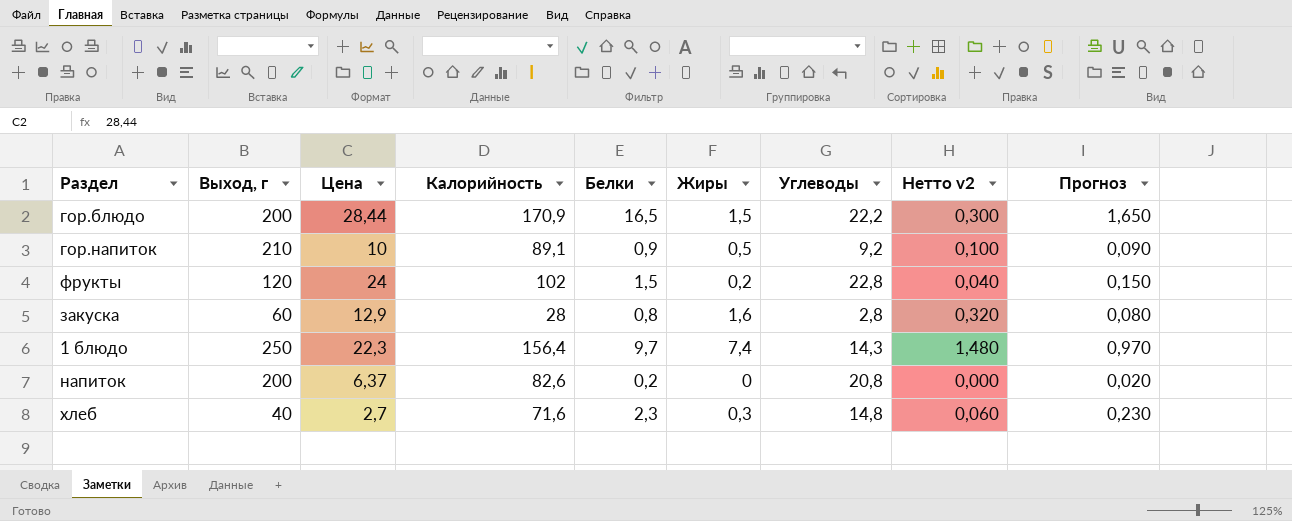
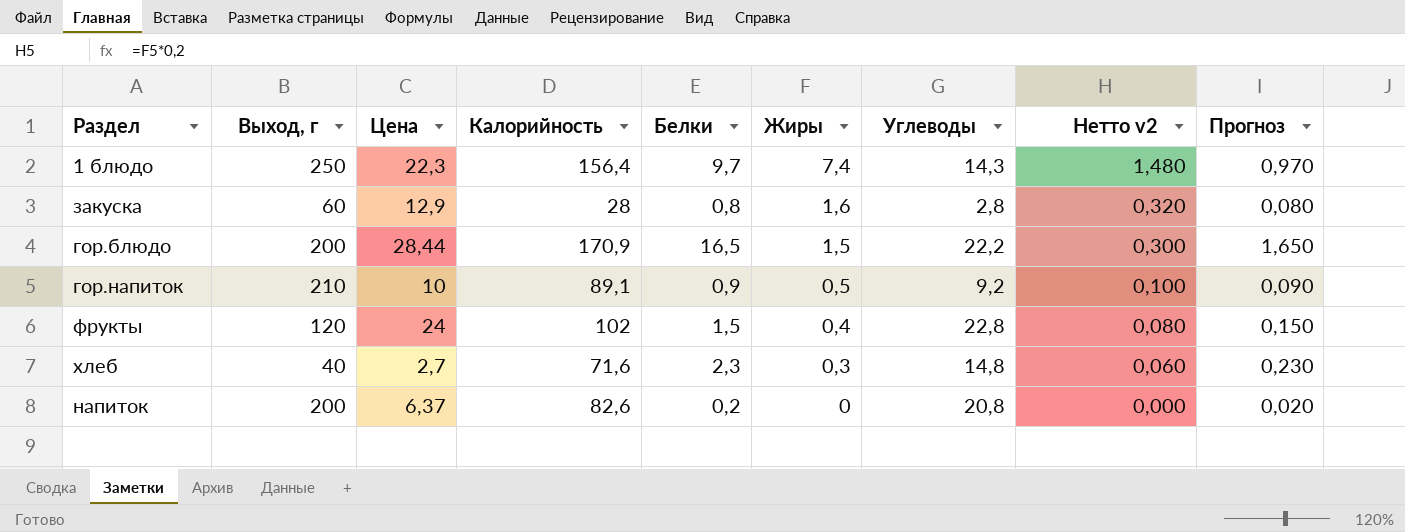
row order: none -> Жиры descending
фрукты | Жиры: 0,2 -> 0,4
фрукты | Нетто v2: 0,040 -> 0,080

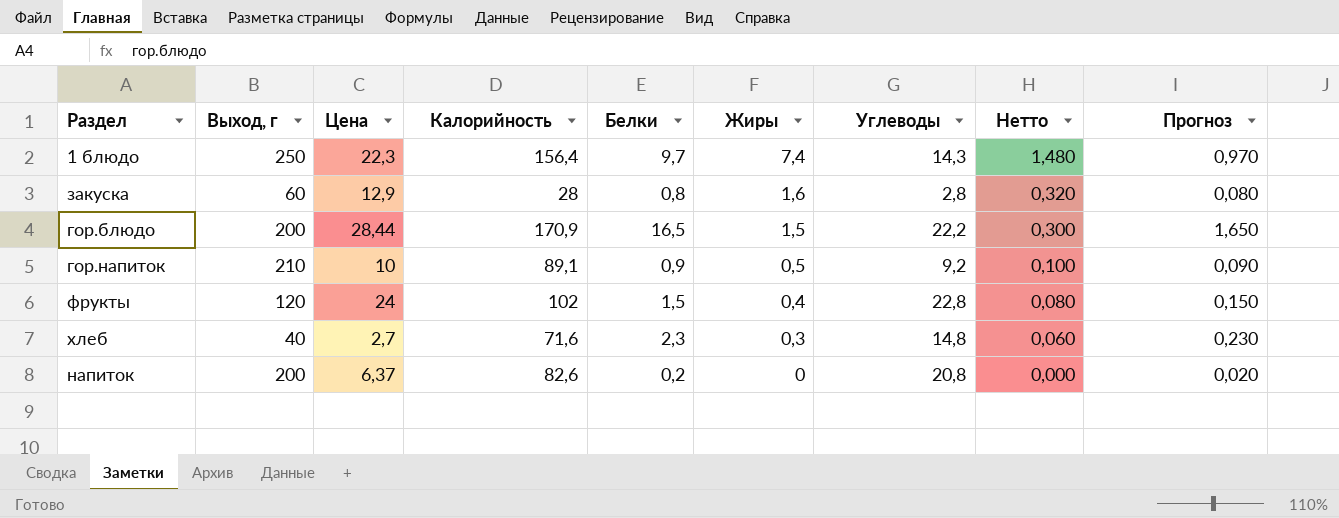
column name: Нетто v2 -> Нетто

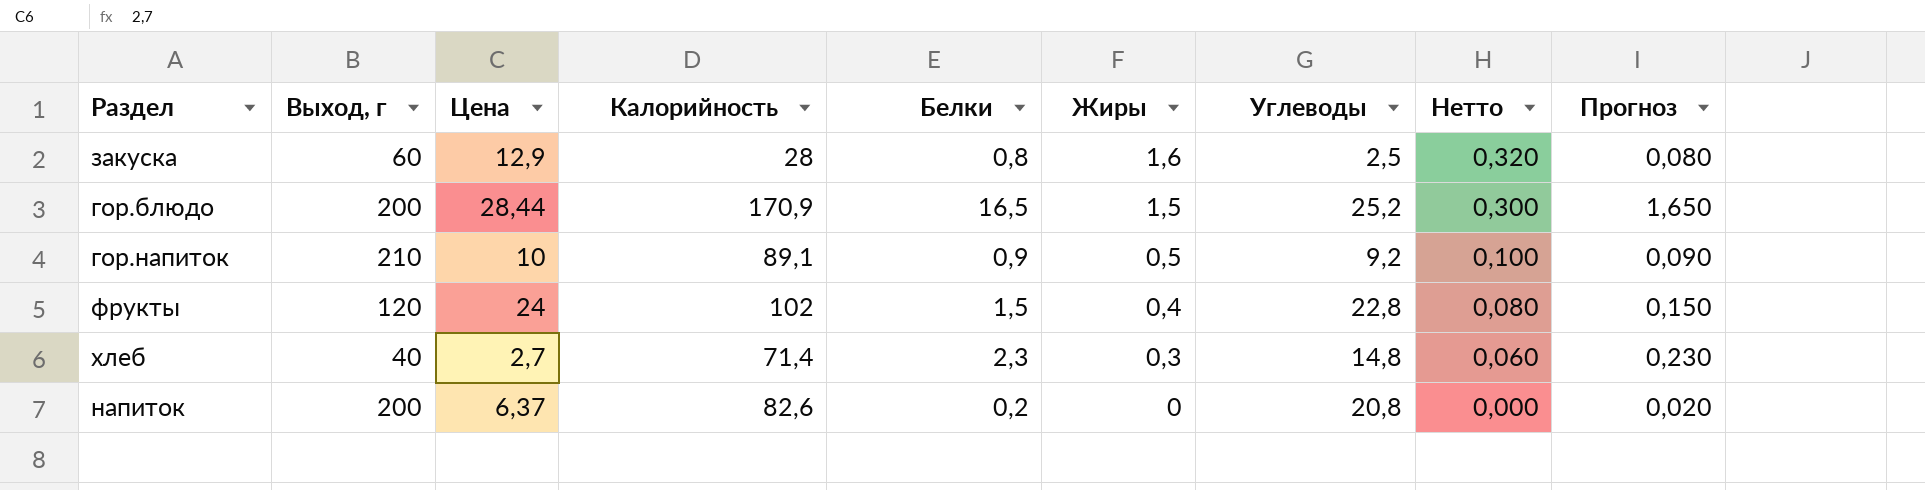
row 1 блюдо: 250 | 22,3 | 156,4 | 9,7 | 7,4 | 14,3 | 1,480 | 0,970 -> none
закуска | Углеводы: 2,8 -> 2,5
гор.блюдо | Углеводы: 22,2 -> 25,2
хлеб | Калорийность: 71,6 -> 71,4

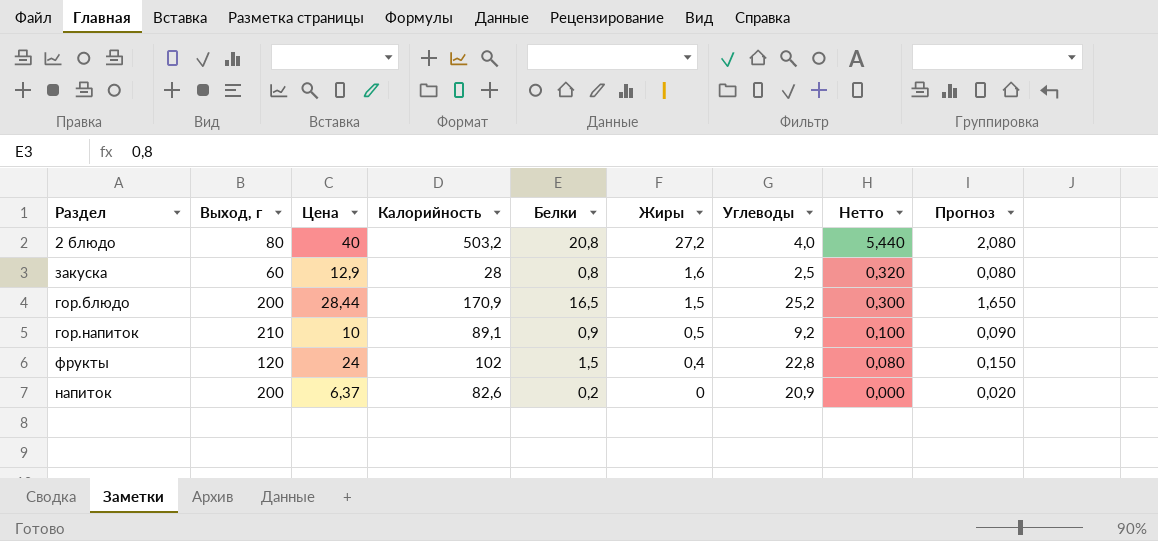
row хлеб: 40 | 2,7 | 71,4 | 2,3 | 0,3 | 14,8 | 0,060 | 0,230 -> none
row 2 блюдо: none -> 80 | 40 | 503,2 | 20,8 | 27,2 | 4,0 | 5,440 | 2,080
напиток | Углеводы: 20,8 -> 20,9

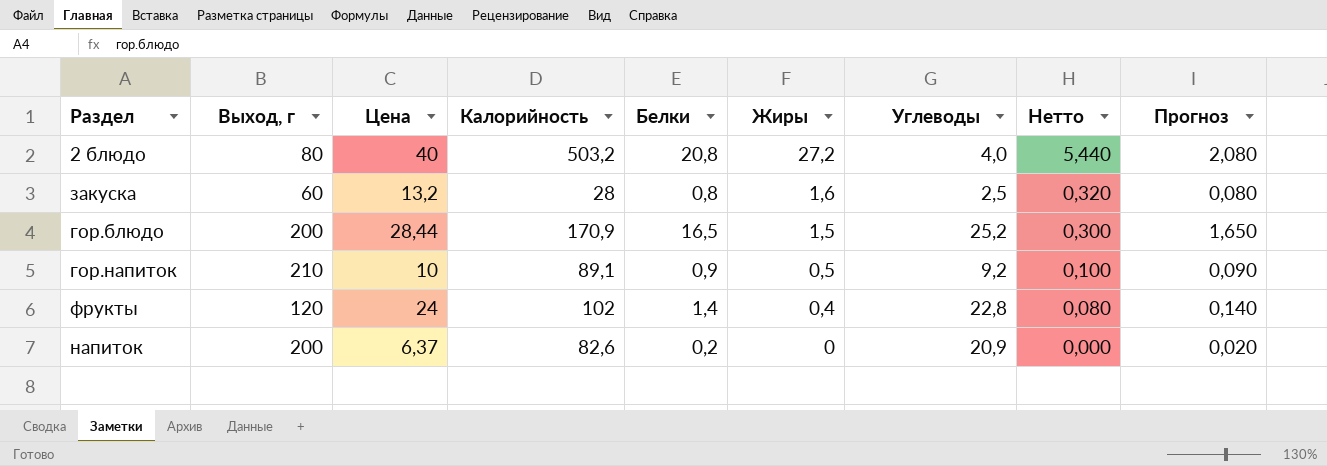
закуска | Цена: 12,9 -> 13,2
фрукты | Белки: 1,5 -> 1,4
фрукты | Прогноз: 0,150 -> 0,140

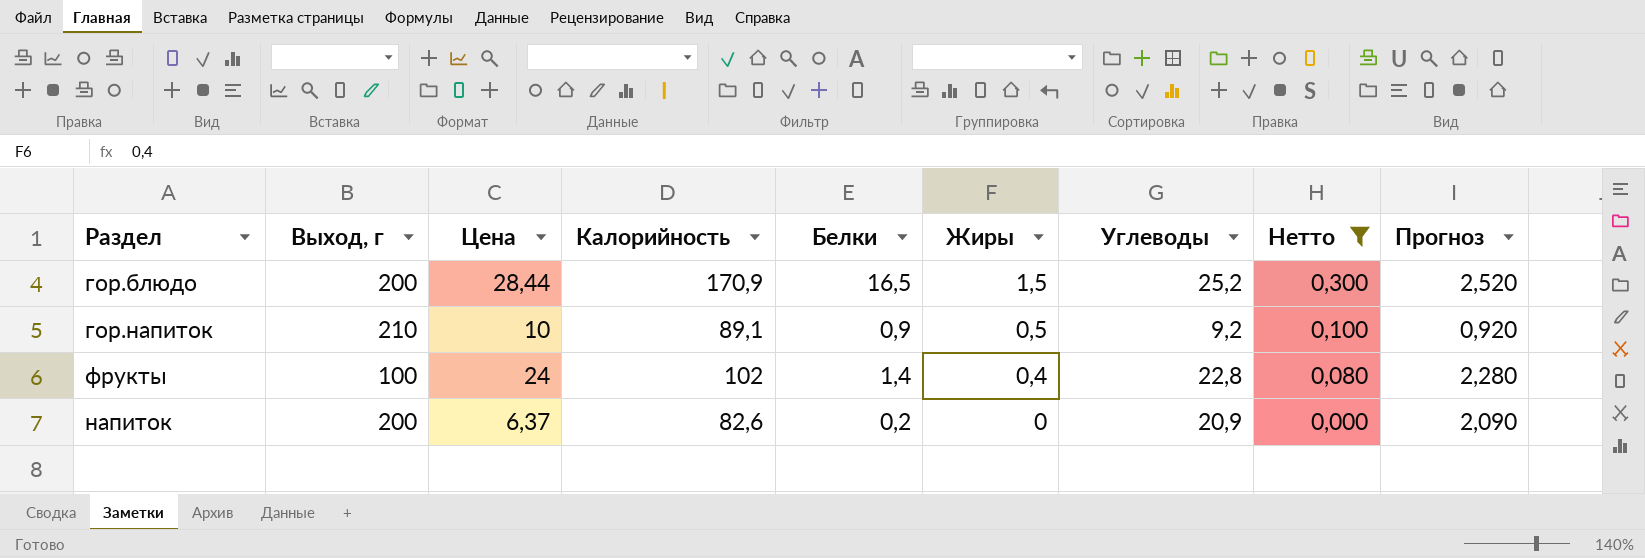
filter: none -> Нетто <= 0,300
column Прогноз | formula: [Белки] * 0,1 -> [Углеводы] * 0,1
фрукты | Выход, г: 120 -> 100

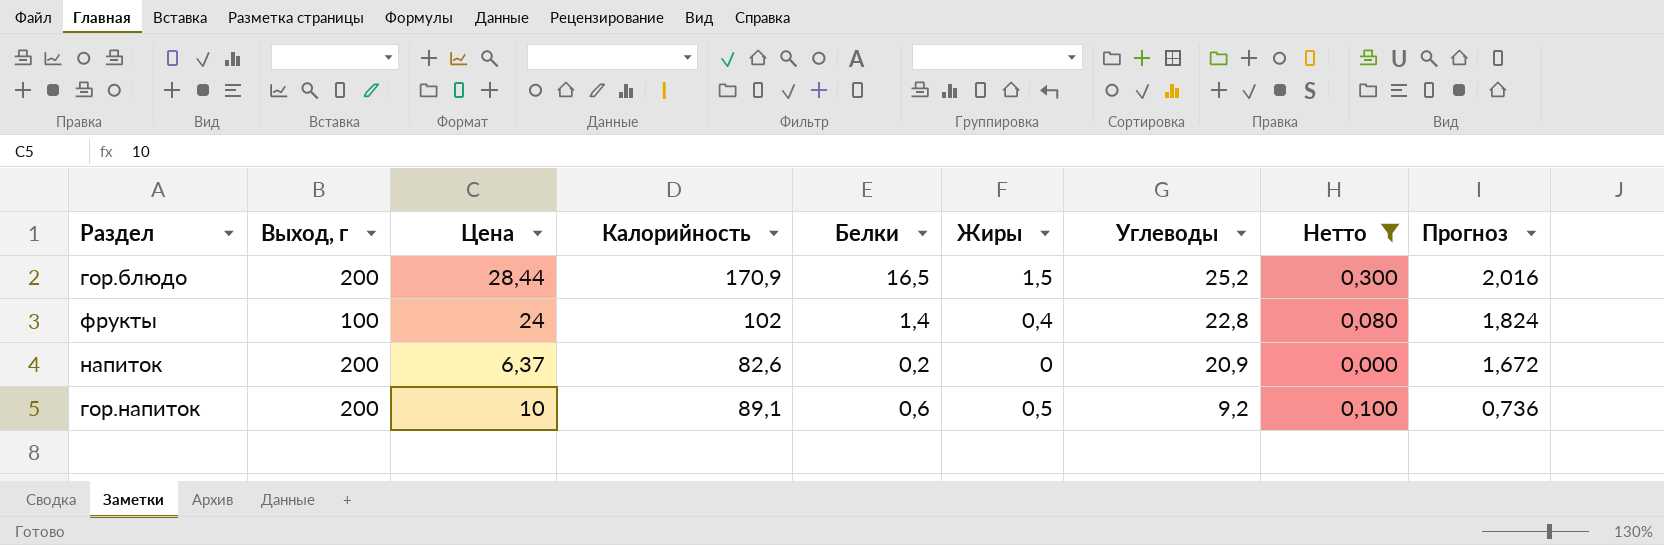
row order: Жиры descending -> Углеводы descending
column Прогноз | formula: [Углеводы] * 0,1 -> [Углеводы] * 0,08
гор.напиток | Выход, г: 210 -> 200
гор.напиток | Белки: 0,9 -> 0,6

